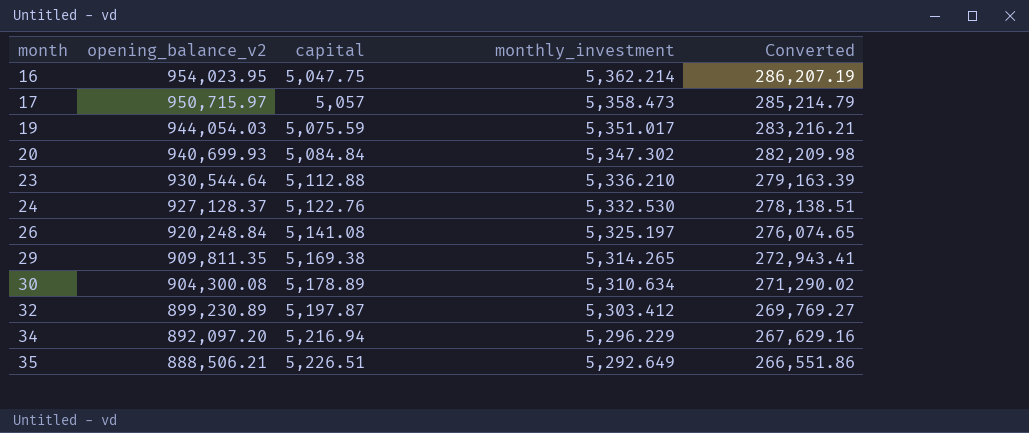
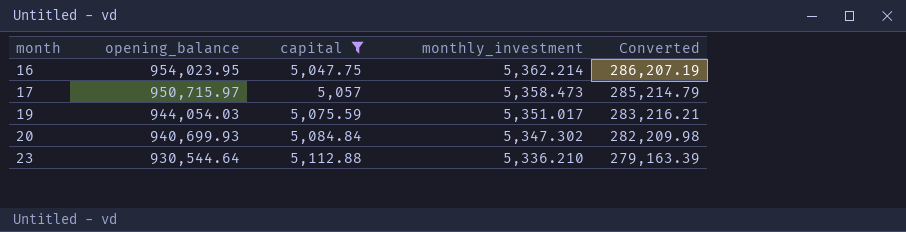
filter: none -> capital <= 5,112.88
column name: opening_balance_v2 -> opening_balance

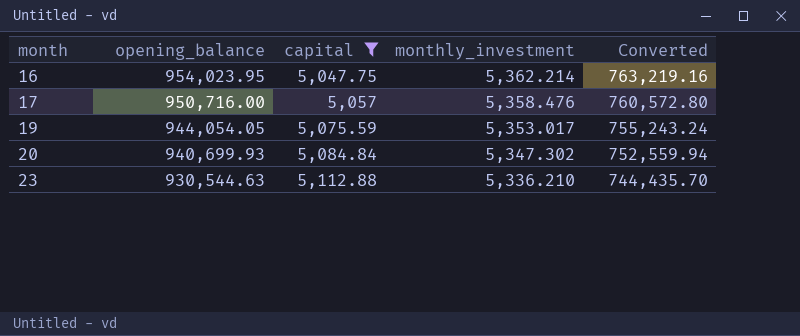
column Converted | formula: [opening_balance] * 0.3 -> [opening_balance] * 0.8
17 | opening_balance: 950,715.97 -> 950,716.00
17 | monthly_investment: 5,358.473 -> 5,358.476
19 | opening_balance: 944,054.03 -> 944,054.05
19 | monthly_investment: 5,351.017 -> 5,353.017
23 | opening_balance: 930,544.64 -> 930,544.63

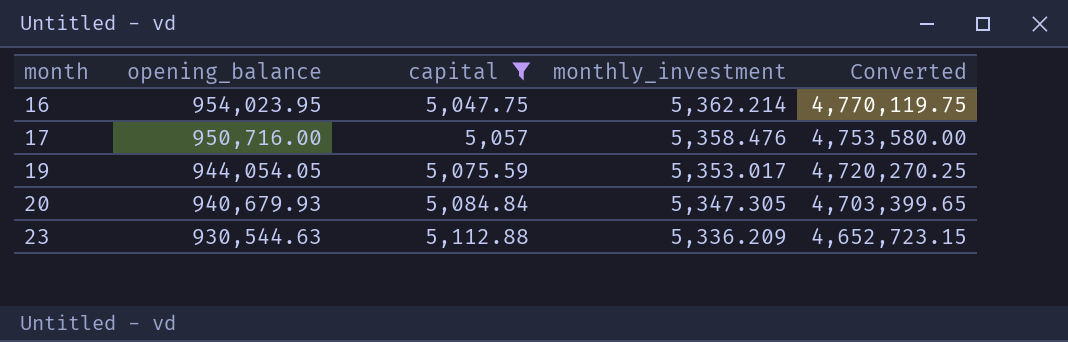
column Converted | formula: [opening_balance] * 0.8 -> [opening_balance] * 5
20 | opening_balance: 940,699.93 -> 940,679.93
20 | monthly_investment: 5,347.302 -> 5,347.305
23 | monthly_investment: 5,336.210 -> 5,336.209

